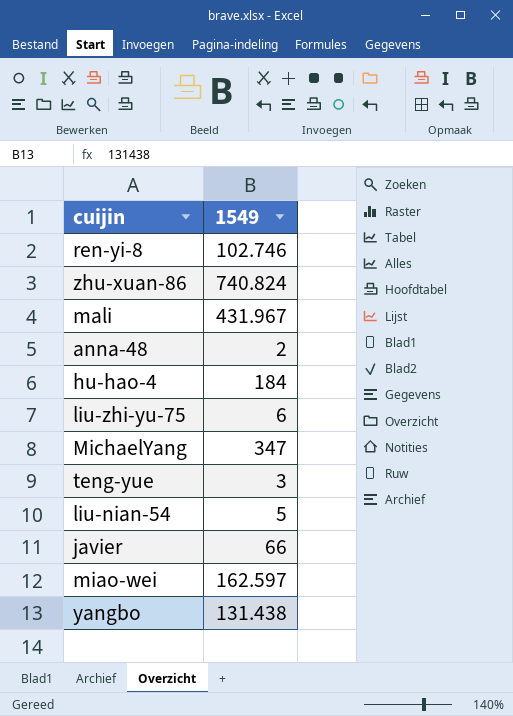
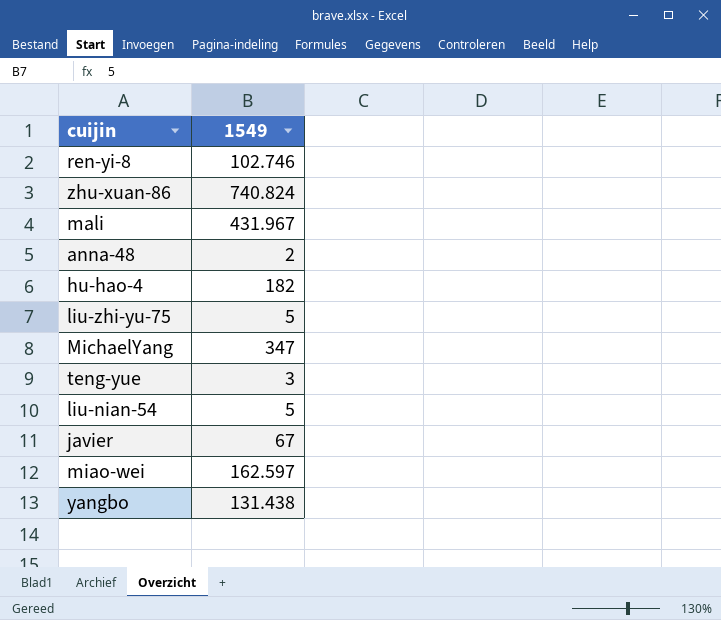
hu-hao-4 | 1549: 184 -> 182
liu-zhi-yu-75 | 1549: 6 -> 5
javier | 1549: 66 -> 67

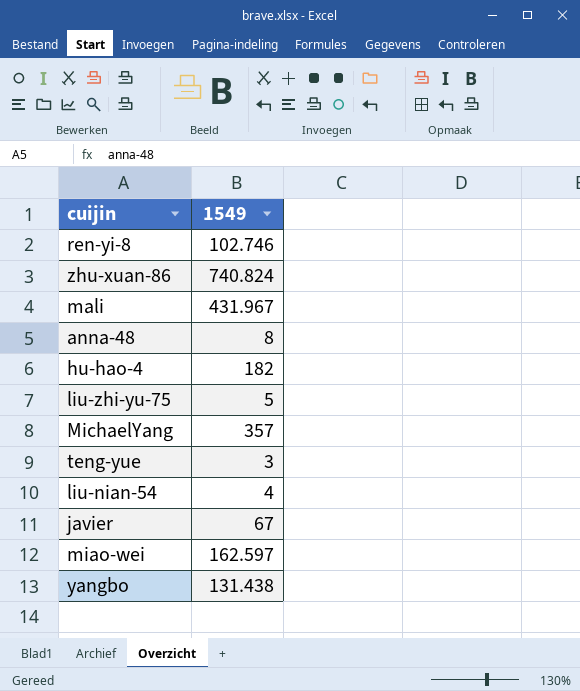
anna-48 | 1549: 2 -> 8
MichaelYang | 1549: 347 -> 357
liu-nian-54 | 1549: 5 -> 4

